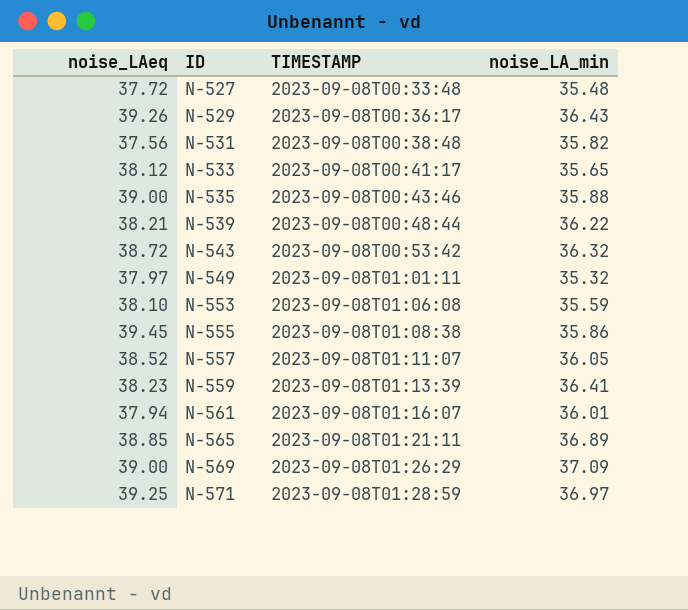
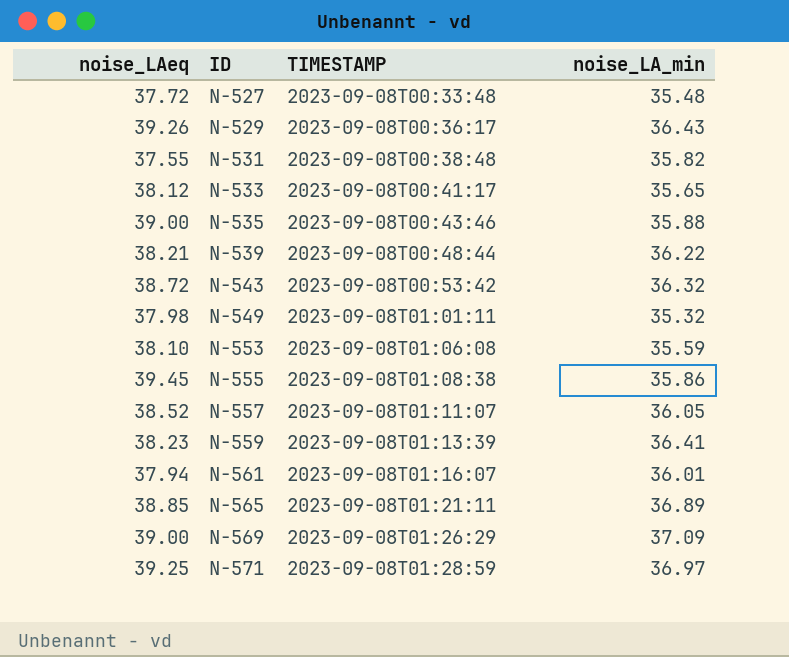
N-531 | noise_LAeq: 37.56 -> 37.55
N-549 | noise_LAeq: 37.97 -> 37.98

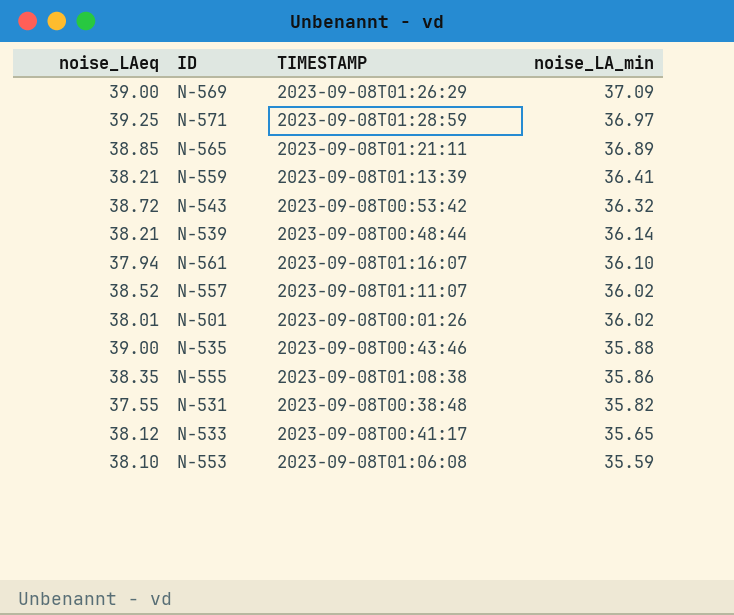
row order: ID ascending -> noise_LA_min descending
row N-527: 37.72 | 2023-09-08T00:33:48 | 35.48 -> none
row N-529: 39.26 | 2023-09-08T00:36:17 | 36.43 -> none
row N-549: 37.98 | 2023-09-08T01:01:11 | 35.32 -> none
N-559 | noise_LAeq: 38.23 -> 38.21
N-539 | noise_LA_min: 36.22 -> 36.14
N-561 | noise_LA_min: 36.01 -> 36.10
N-557 | noise_LA_min: 36.05 -> 36.02
row N-501: none -> 38.01 | 2023-09-08T00:01:26 | 36.02
N-555 | noise_LAeq: 39.45 -> 38.35

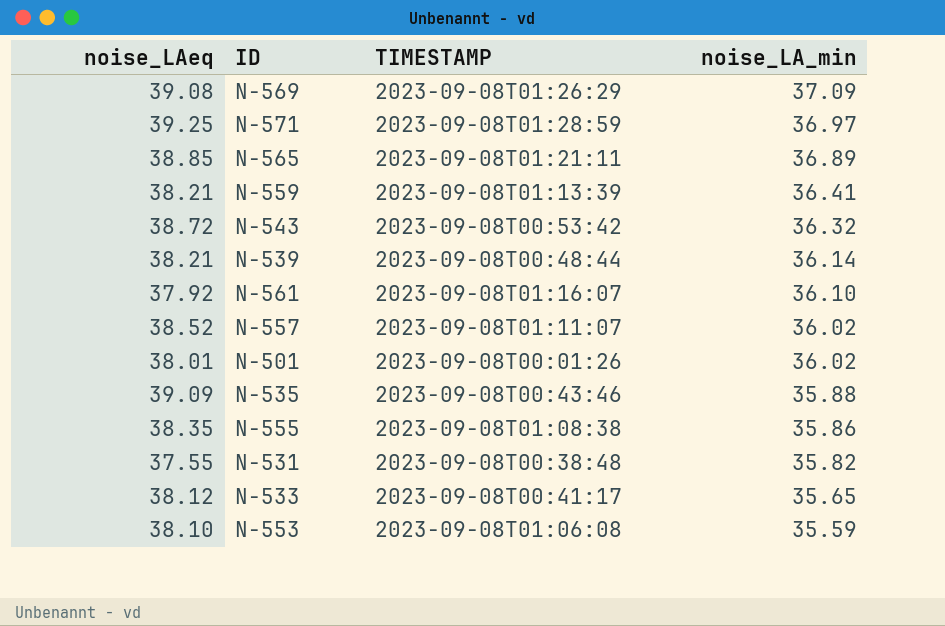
N-569 | noise_LAeq: 39.00 -> 39.08
N-561 | noise_LAeq: 37.94 -> 37.92
N-535 | noise_LAeq: 39.00 -> 39.09

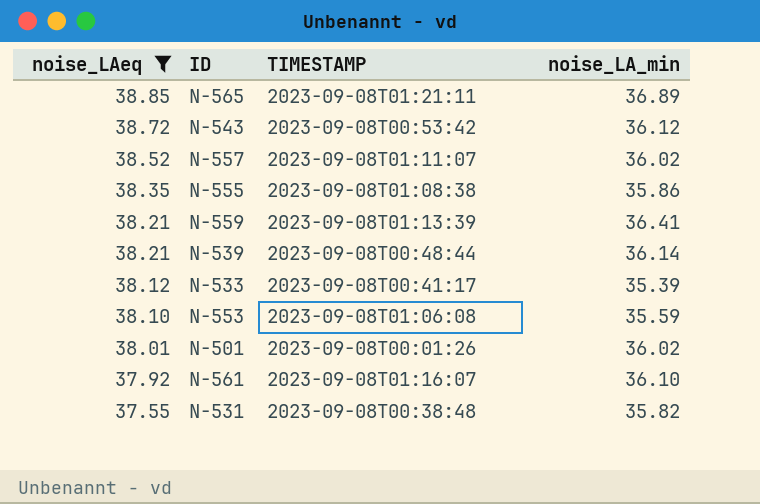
filter: none -> noise_LAeq <= 38.85
row order: noise_LA_min descending -> noise_LAeq descending
N-543 | noise_LA_min: 36.32 -> 36.12
N-533 | noise_LA_min: 35.65 -> 35.39

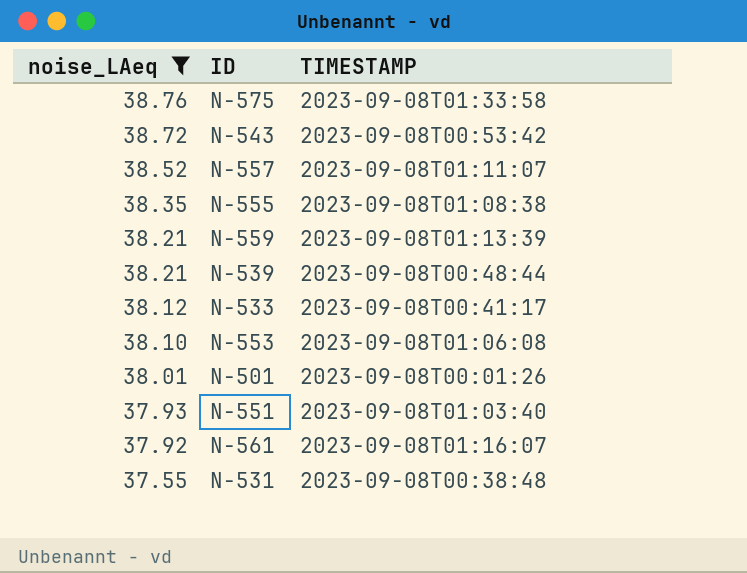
column noise_LA_min | position: 4 -> none
row N-565: 38.85 | 2023-09-08T01:21:11 | 36.89 -> none
row N-575: none -> 38.76 | 2023-09-08T01:33:58
row N-551: none -> 37.93 | 2023-09-08T01:03:40

